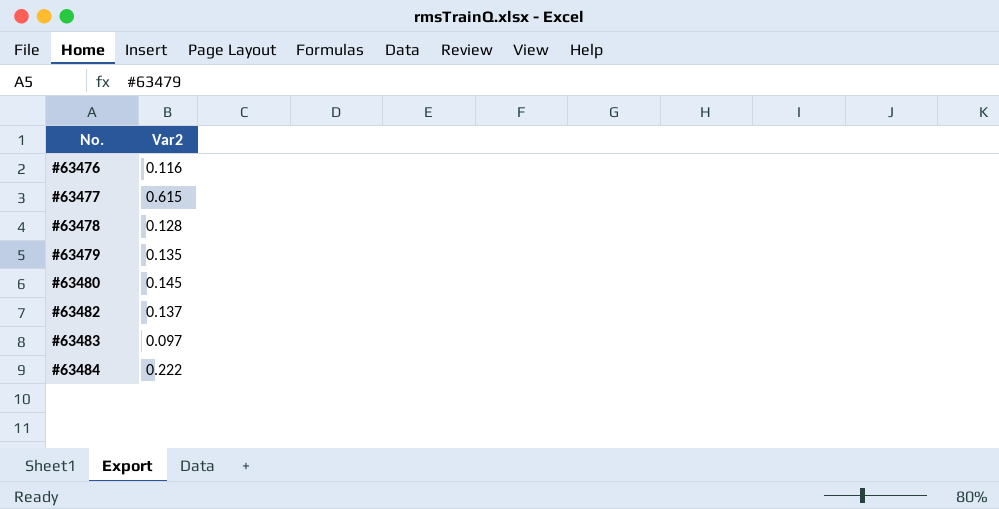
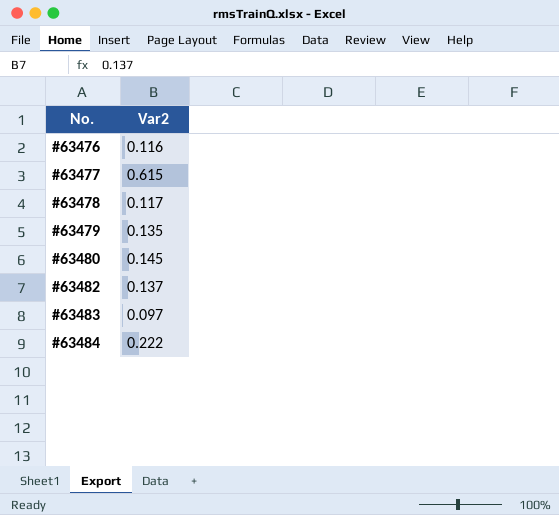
#63478 | Var2: 0.128 -> 0.117

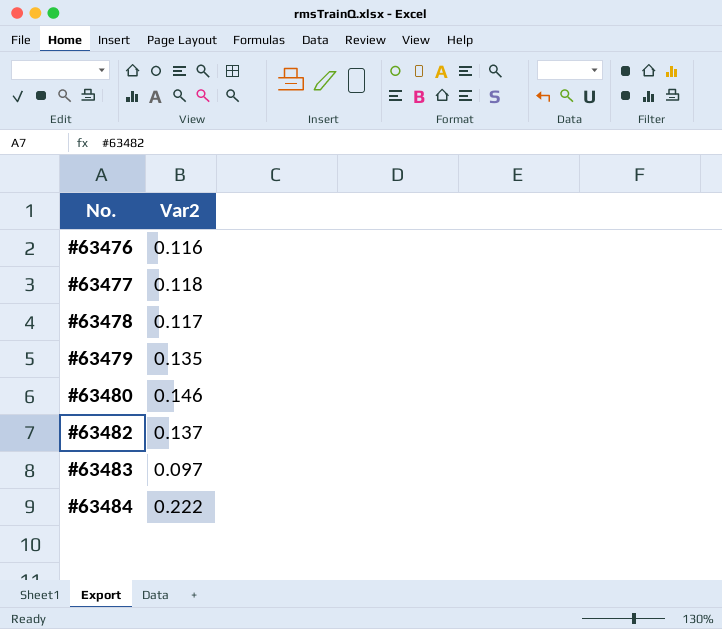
#63477 | Var2: 0.615 -> 0.118
#63480 | Var2: 0.145 -> 0.146

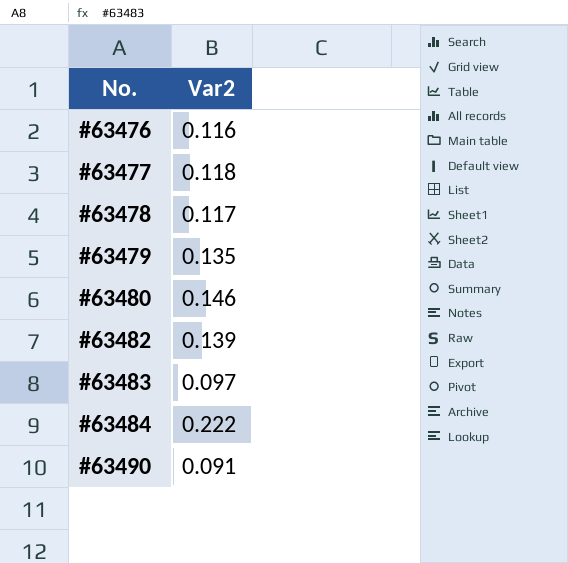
#63482 | Var2: 0.137 -> 0.139
row #63490: none -> 0.091

